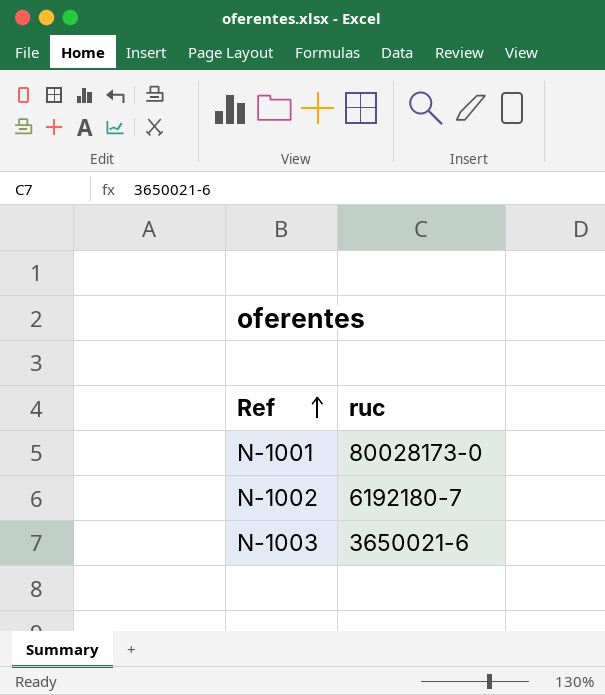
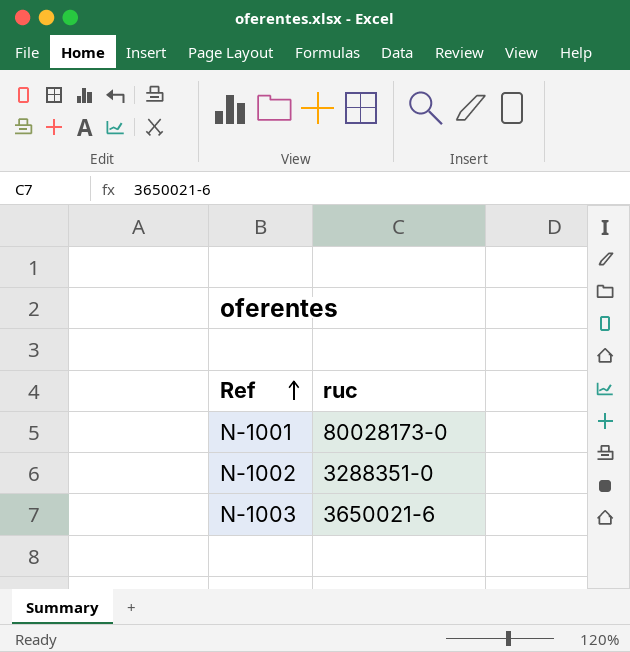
N-1002 | ruc: 6192180-7 -> 3288351-0

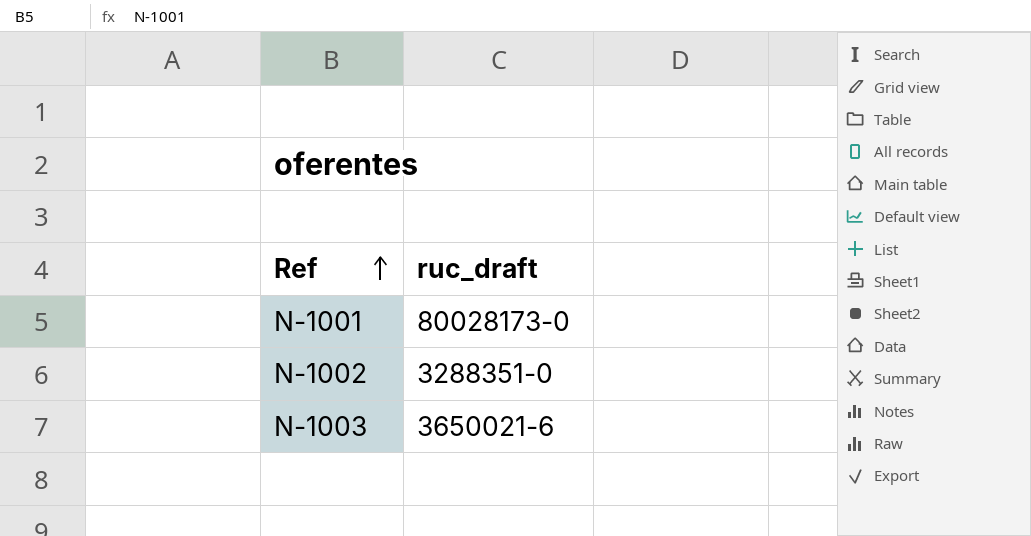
column name: ruc -> ruc_draft

